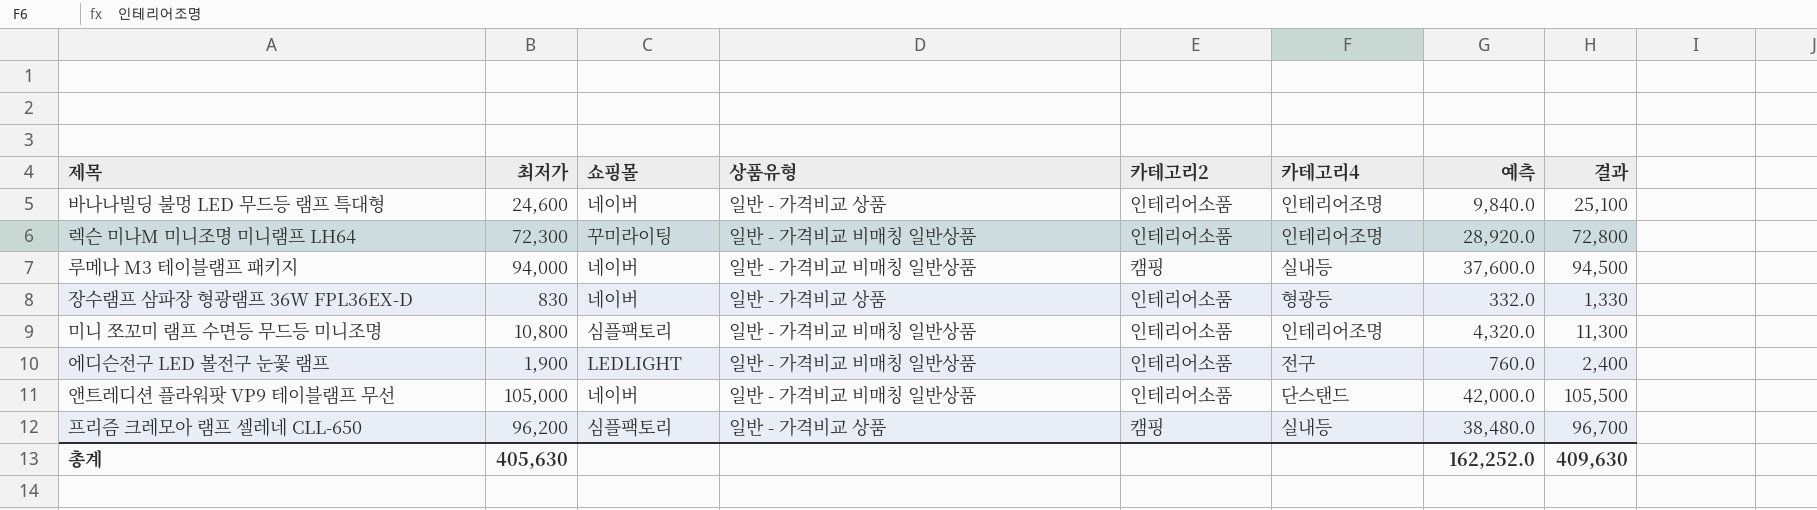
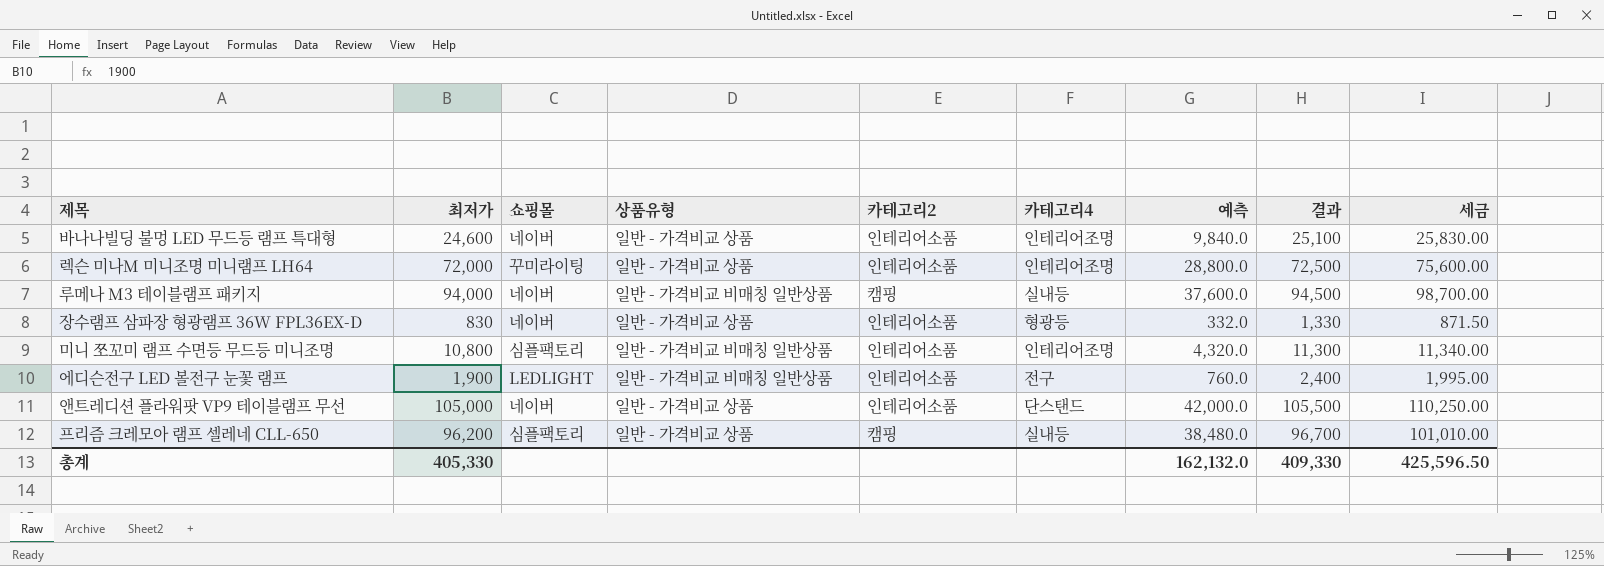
column 세금 | formula: none -> [최저가] * 1.05
렉슨 미나M 미니조명 미니램프 LH64 | 최저가: 72,300 -> 72,000
렉슨 미나M 미니조명 미니램프 LH64 | 상품유형: 일반 - 가격비교 비매칭 일반상품 -> 일반 - 가격비교 상품
렉슨 미나M 미니조명 미니램프 LH64 | 예측: 28,920.0 -> 28,800.0
렉슨 미나M 미니조명 미니램프 LH64 | 결과: 72,800 -> 72,500
앤트레디션 플라워팟 VP9 테이블램프 무선 | 상품유형: 일반 - 가격비교 비매칭 일반상품 -> 일반 - 가격비교 상품
총계 | 최저가: 405,630 -> 405,330
총계 | 예측: 162,252.0 -> 162,132.0
총계 | 결과: 409,630 -> 409,330

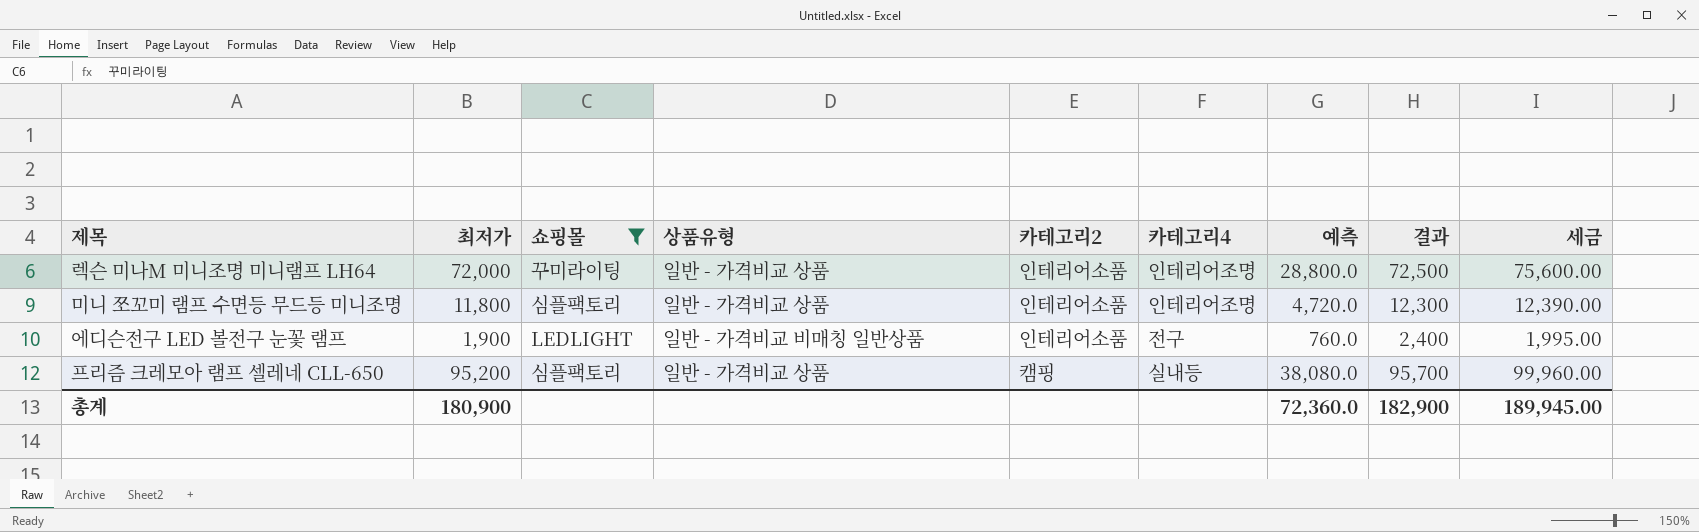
filter: none -> 쇼핑몰 != 네이버
미니 쪼꼬미 램프 수면등 무드등 미니조명 | 최저가: 10,800 -> 11,800
미니 쪼꼬미 램프 수면등 무드등 미니조명 | 상품유형: 일반 - 가격비교 비매칭 일반상품 -> 일반 - 가격비교 상품
미니 쪼꼬미 램프 수면등 무드등 미니조명 | 예측: 4,320.0 -> 4,720.0
미니 쪼꼬미 램프 수면등 무드등 미니조명 | 결과: 11,300 -> 12,300
미니 쪼꼬미 램프 수면등 무드등 미니조명 | 세금: 11,340.00 -> 12,390.00
프리즘 크레모아 램프 셀레네 CLL-650 | 최저가: 96,200 -> 95,200
프리즘 크레모아 램프 셀레네 CLL-650 | 예측: 38,480.0 -> 38,080.0
프리즘 크레모아 램프 셀레네 CLL-650 | 결과: 96,700 -> 95,700
프리즘 크레모아 램프 셀레네 CLL-650 | 세금: 101,010.00 -> 99,960.00
총계 | 최저가: 405,330 -> 180,900
총계 | 예측: 162,132.0 -> 72,360.0
총계 | 결과: 409,330 -> 182,900
총계 | 세금: 425,596.50 -> 189,945.00

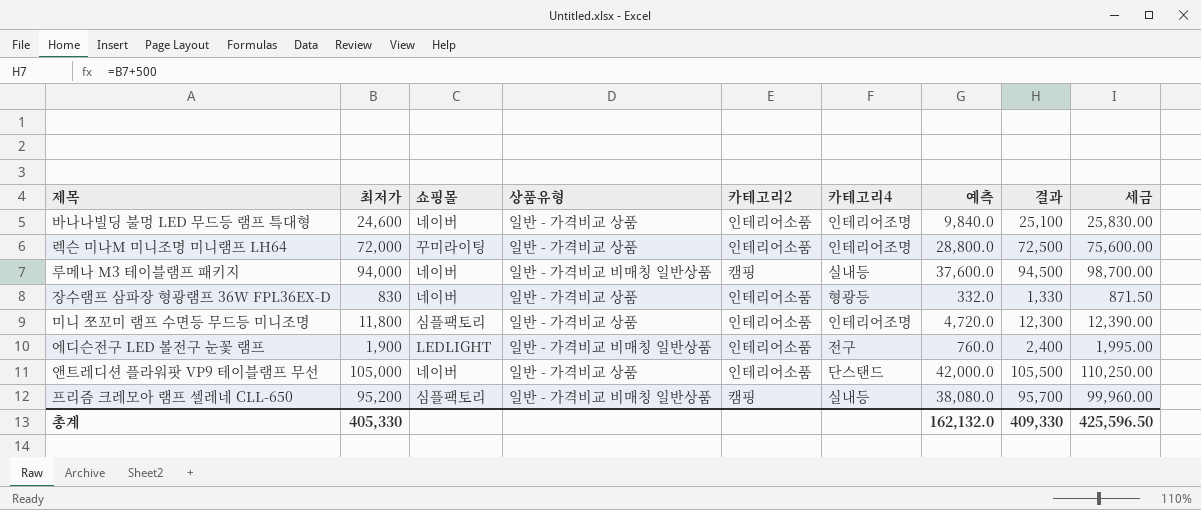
filter: 쇼핑몰 != 네이버 -> none
프리즘 크레모아 램프 셀레네 CLL-650 | 상품유형: 일반 - 가격비교 상품 -> 일반 - 가격비교 비매칭 일반상품
총계 | 최저가: 180,900 -> 405,330
총계 | 예측: 72,360.0 -> 162,132.0
총계 | 결과: 182,900 -> 409,330
총계 | 세금: 189,945.00 -> 425,596.50

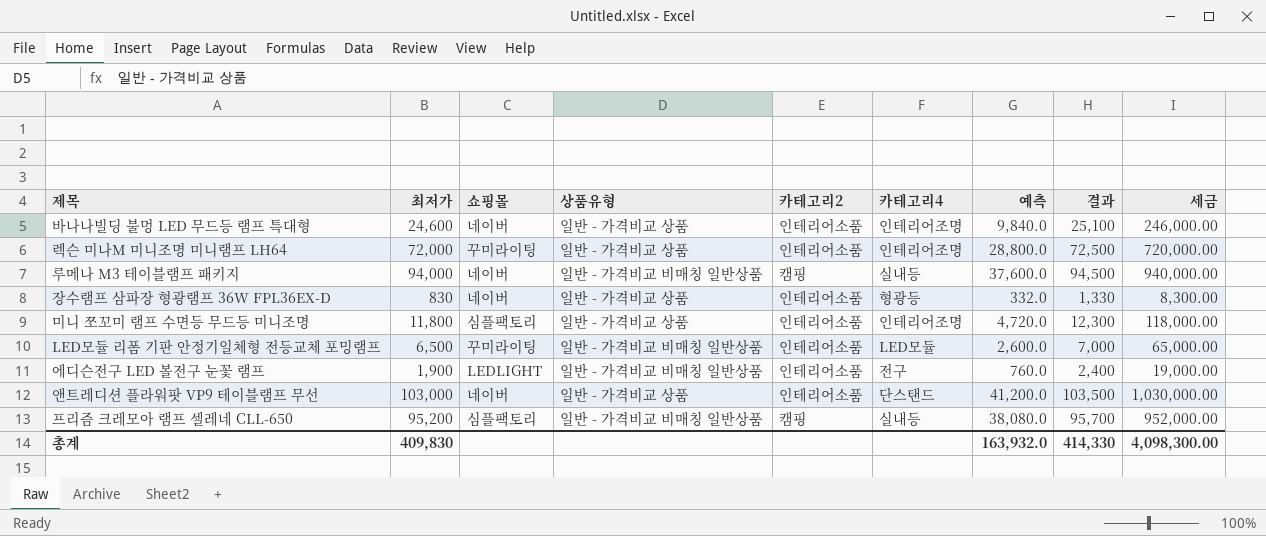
column 세금 | formula: [최저가] * 1.05 -> [최저가] * 10
row LED모듈 리폼 기판 안정기일체형 전등교체 포밍램프: none -> 6,500 | 꾸미라이팅 | 일반 - 가격비교 비매칭 일반상품 | 인테리어소품 | LED모듈 | 2,600.0 | 7,000 | 65,000.00
앤트레디션 플라워팟 VP9 테이블램프 무선 | 최저가: 105,000 -> 103,000
앤트레디션 플라워팟 VP9 테이블램프 무선 | 예측: 42,000.0 -> 41,200.0
앤트레디션 플라워팟 VP9 테이블램프 무선 | 결과: 105,500 -> 103,500
총계 | 최저가: 405,330 -> 409,830
총계 | 예측: 162,132.0 -> 163,932.0
총계 | 결과: 409,330 -> 414,330
총계 | 세금: 425,596.50 -> 4,098,300.00

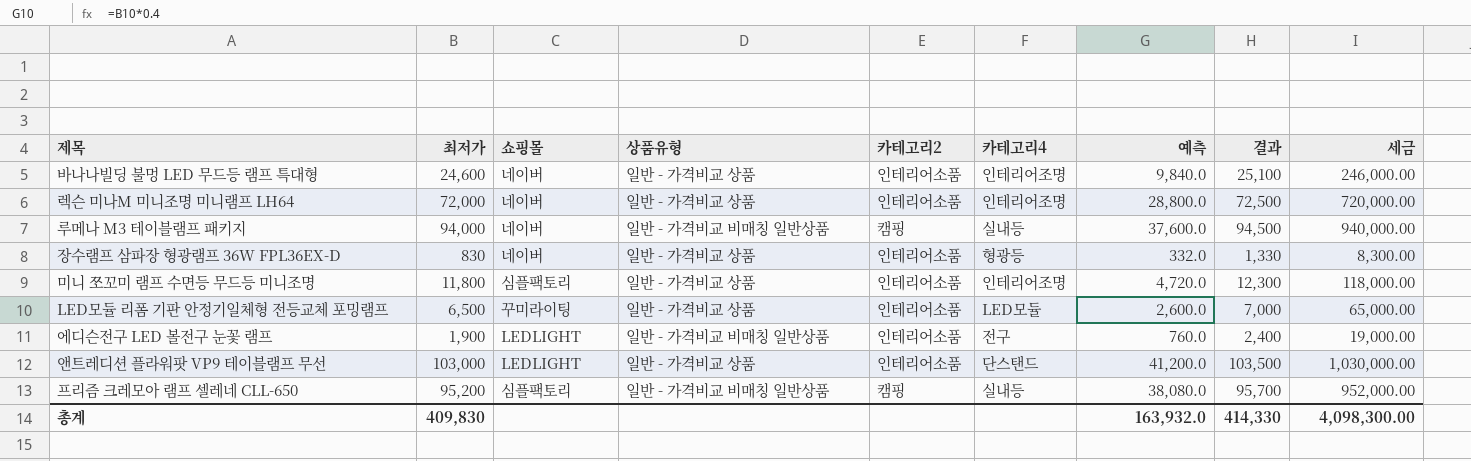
렉슨 미나M 미니조명 미니램프 LH64 | 쇼핑몰: 꾸미라이팅 -> 네이버
LED모듈 리폼 기판 안정기일체형 전등교체 포밍램프 | 상품유형: 일반 - 가격비교 비매칭 일반상품 -> 일반 - 가격비교 상품
앤트레디션 플라워팟 VP9 테이블램프 무선 | 쇼핑몰: 네이버 -> LEDLIGHT

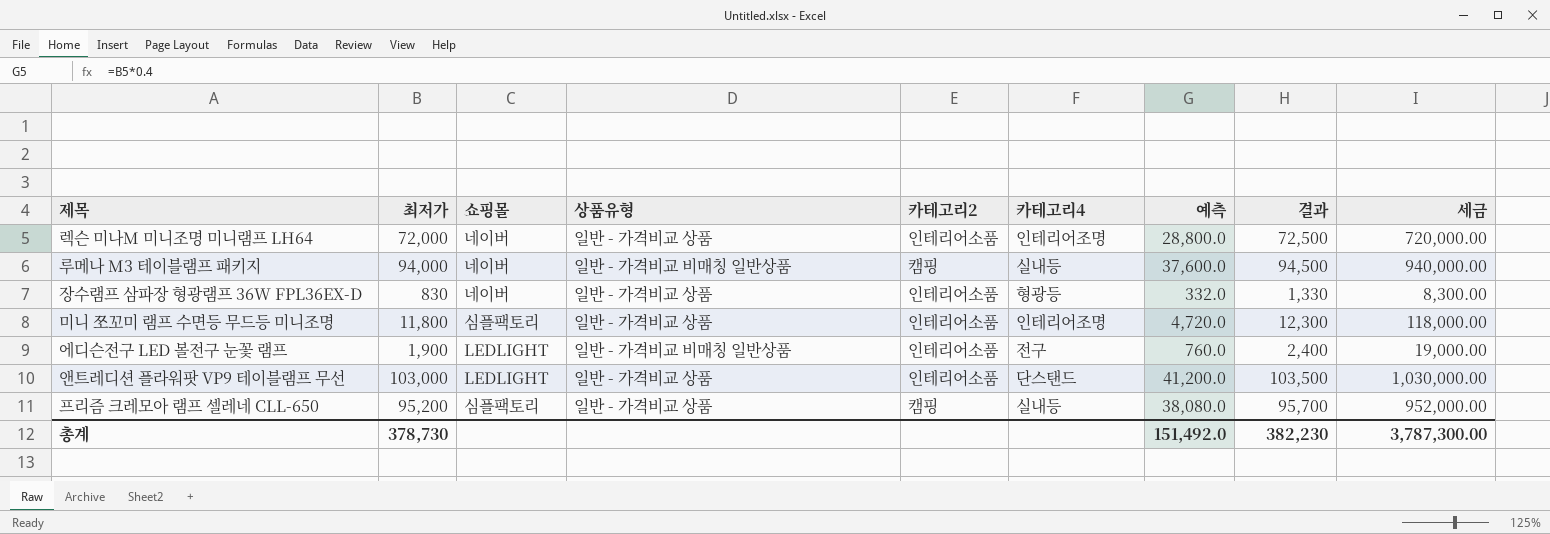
row 바나나빌딩 불멍 LED 무드등 램프 특대형: 24,600 | 네이버 | 일반 - 가격비교 상품 | 인테리어소품 | 인테리어조명 | 9,840.0 | 25,100 | 246,000.00 -> none
row LED모듈 리폼 기판 안정기일체형 전등교체 포밍램프: 6,500 | 꾸미라이팅 | 일반 - 가격비교 상품 | 인테리어소품 | LED모듈 | 2,600.0 | 7,000 | 65,000.00 -> none
프리즘 크레모아 램프 셀레네 CLL-650 | 상품유형: 일반 - 가격비교 비매칭 일반상품 -> 일반 - 가격비교 상품
총계 | 최저가: 409,830 -> 378,730
총계 | 예측: 163,932.0 -> 151,492.0
총계 | 결과: 414,330 -> 382,230
총계 | 세금: 4,098,300.00 -> 3,787,300.00

